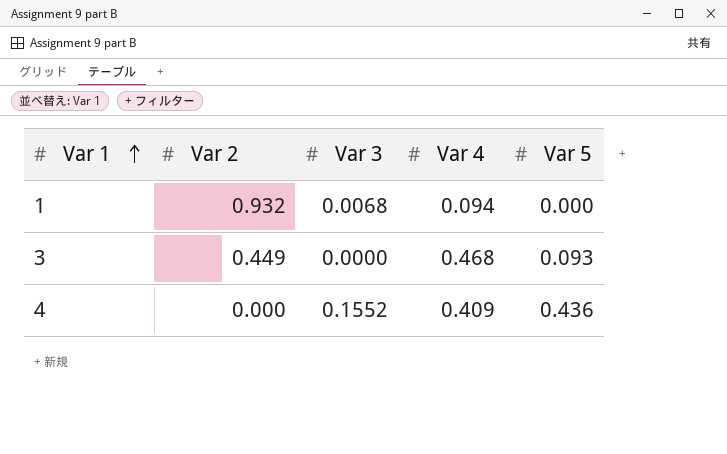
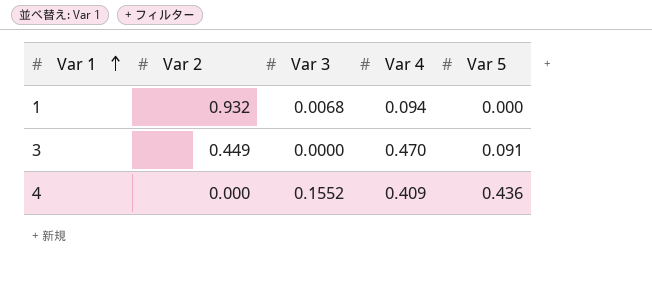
3 | Var 4: 0.468 -> 0.470
3 | Var 5: 0.093 -> 0.091

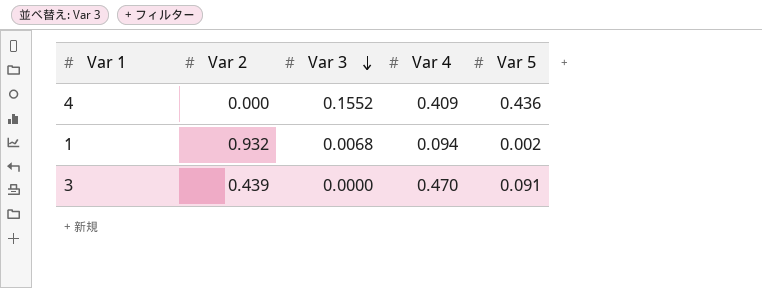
row order: Var 1 ascending -> Var 3 descending
1 | Var 5: 0.000 -> 0.002
3 | Var 2: 0.449 -> 0.439

